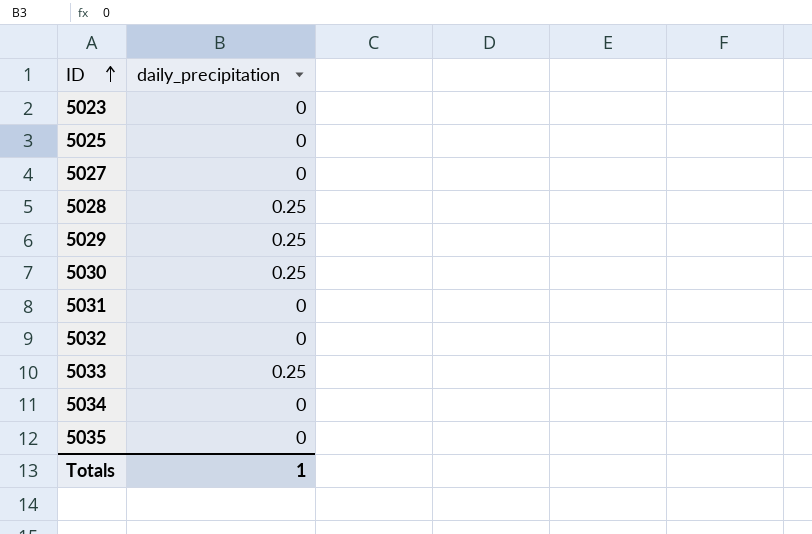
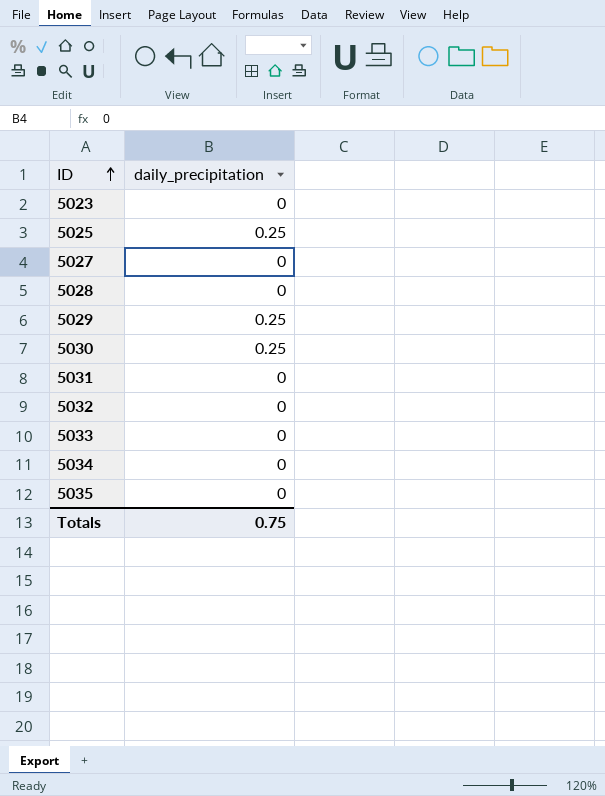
5025 | daily_precipitation: 0 -> 0.25
5028 | daily_precipitation: 0.25 -> 0
5033 | daily_precipitation: 0.25 -> 0
Totals | daily_precipitation: 1 -> 0.75

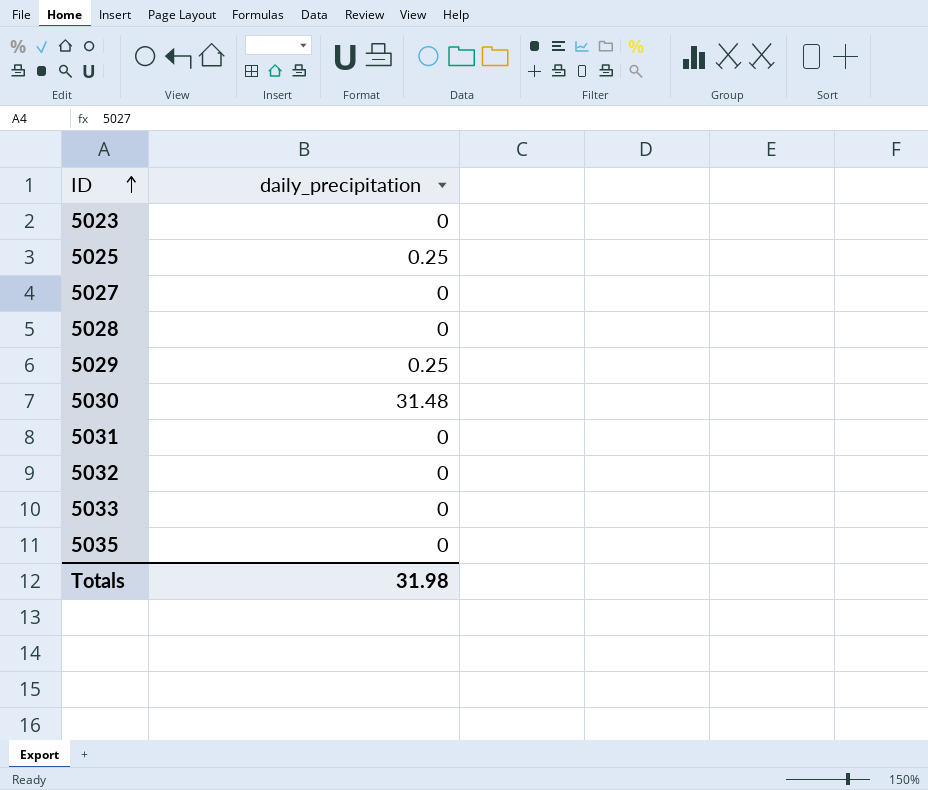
row 5034: 0 -> none
5030 | daily_precipitation: 0.25 -> 31.48
Totals | daily_precipitation: 0.75 -> 31.98

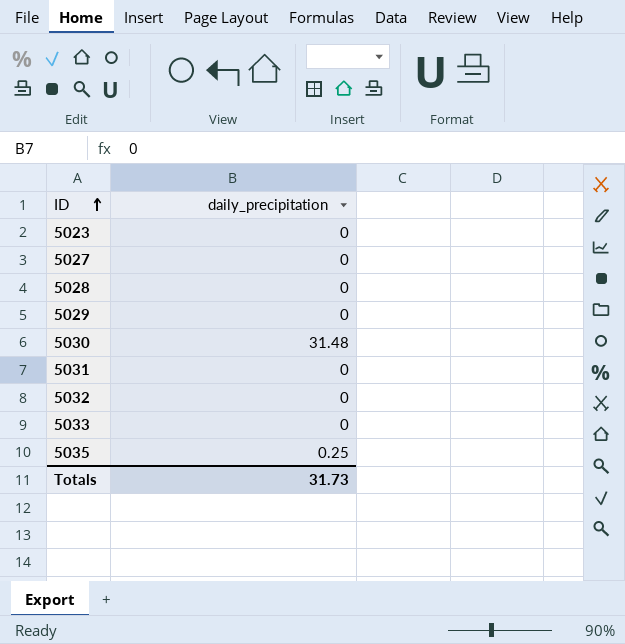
row 5025: 0.25 -> none
5029 | daily_precipitation: 0.25 -> 0
5035 | daily_precipitation: 0 -> 0.25
Totals | daily_precipitation: 31.98 -> 31.73

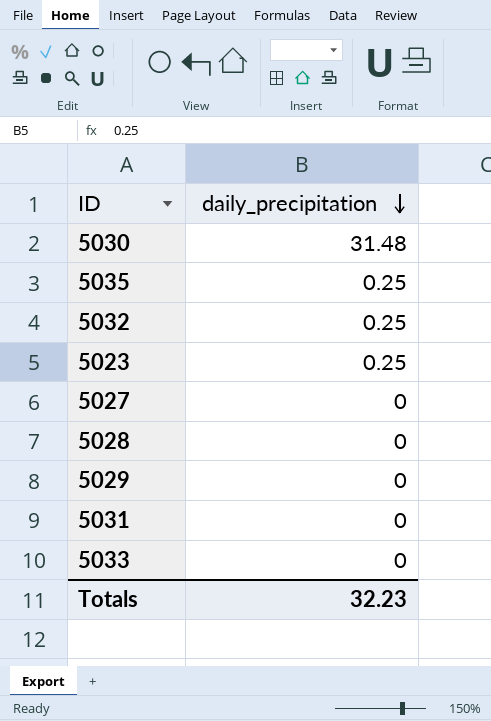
row order: ID ascending -> daily_precipitation descending
5032 | daily_precipitation: 0 -> 0.25
5023 | daily_precipitation: 0 -> 0.25
Totals | daily_precipitation: 31.73 -> 32.23

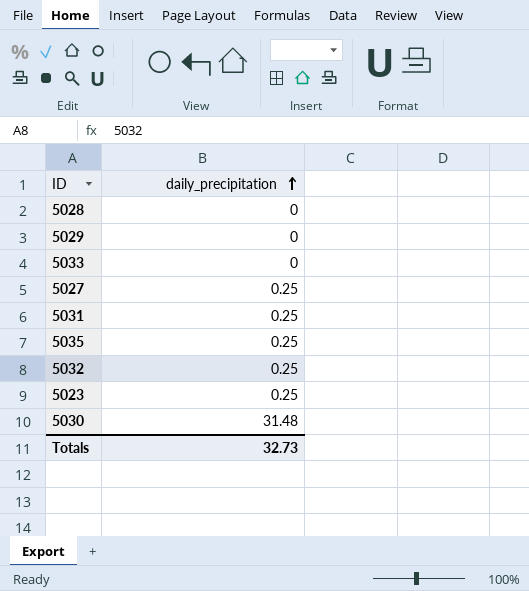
row order: daily_precipitation descending -> daily_precipitation ascending
5027 | daily_precipitation: 0 -> 0.25
5031 | daily_precipitation: 0 -> 0.25
Totals | daily_precipitation: 32.23 -> 32.73

